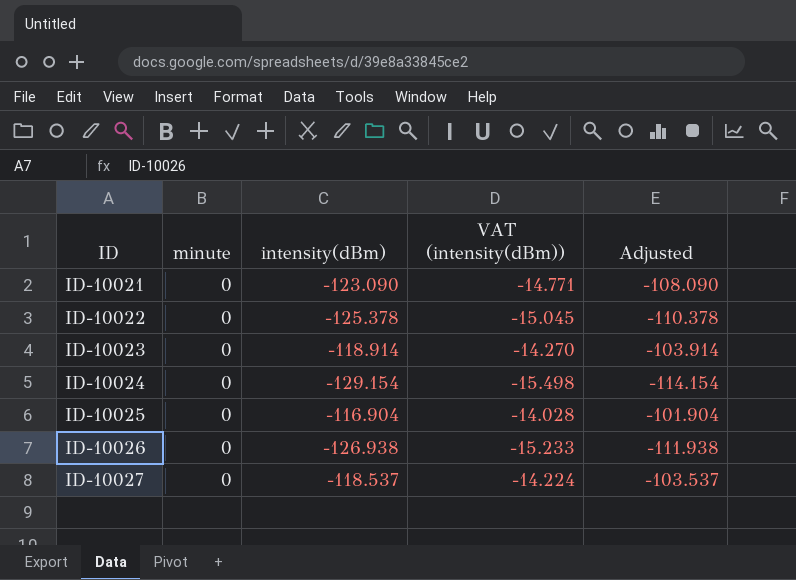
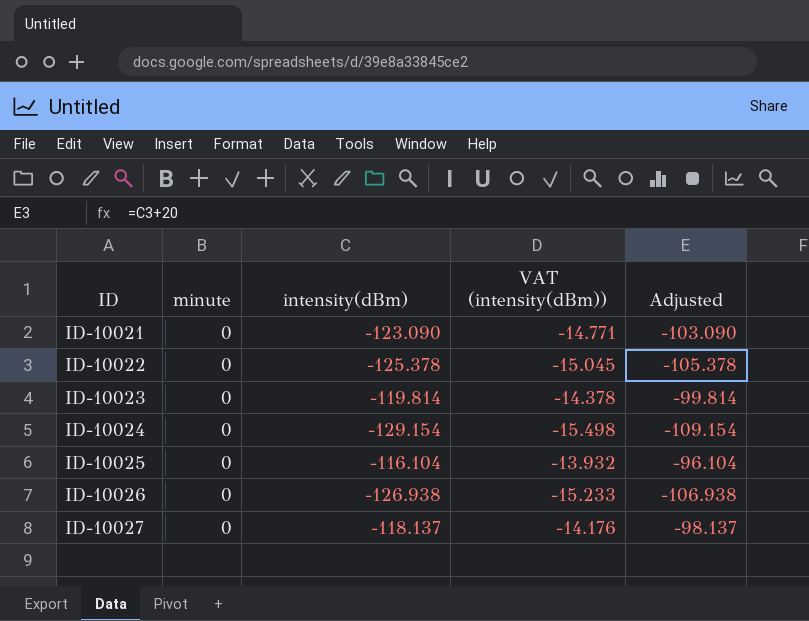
column Adjusted | formula: [intensity(dBm)] + 15 -> [intensity(dBm)] + 20
ID-10023 | intensity(dBm): -118.914 -> -119.814
ID-10023 | VAT (intensity(dBm)): -14.270 -> -14.378
ID-10025 | intensity(dBm): -116.904 -> -116.104
ID-10025 | VAT (intensity(dBm)): -14.028 -> -13.932
ID-10027 | intensity(dBm): -118.537 -> -118.137
ID-10027 | VAT (intensity(dBm)): -14.224 -> -14.176

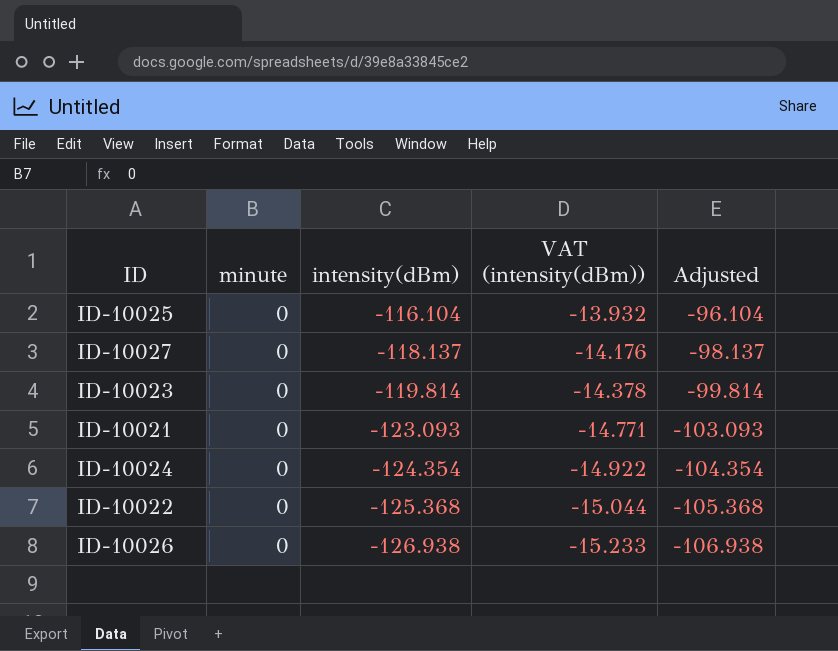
row order: ID ascending -> intensity(dBm) descending
ID-10021 | intensity(dBm): -123.090 -> -123.093
ID-10021 | Adjusted: -103.090 -> -103.093
ID-10024 | intensity(dBm): -129.154 -> -124.354
ID-10024 | VAT (intensity(dBm)): -15.498 -> -14.922
ID-10024 | Adjusted: -109.154 -> -104.354
ID-10022 | intensity(dBm): -125.378 -> -125.368
ID-10022 | VAT (intensity(dBm)): -15.045 -> -15.044
ID-10022 | Adjusted: -105.378 -> -105.368

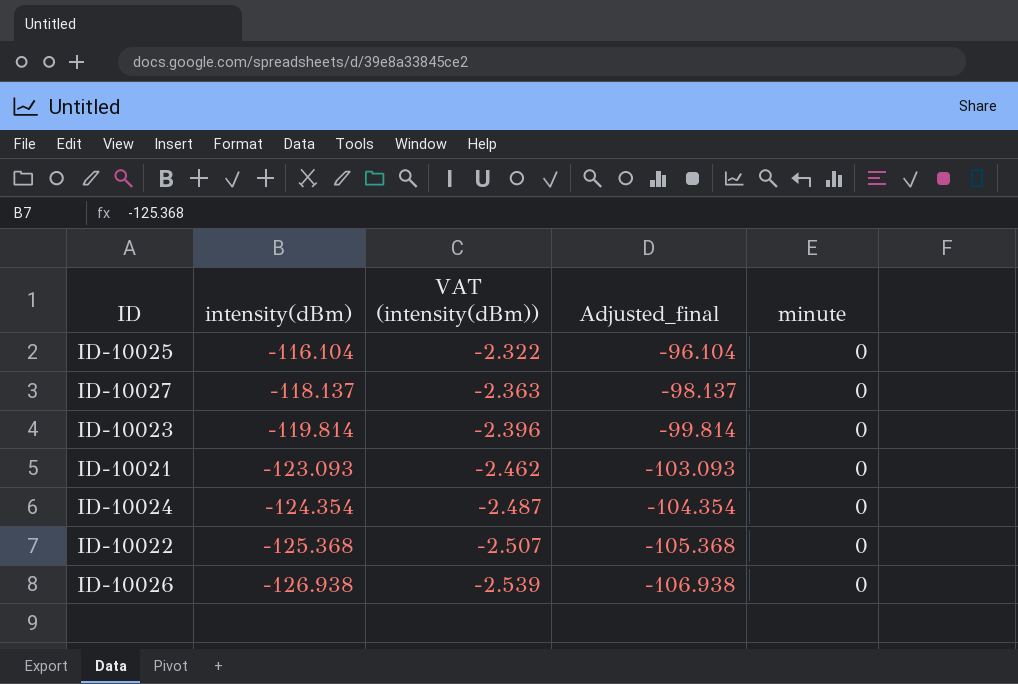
column VAT (intensity(dBm)) | formula: [intensity(dBm)] * 0.12 -> [intensity(dBm)] * 0.02
column name: Adjusted -> Adjusted_final
column minute | position: 2 -> 5

